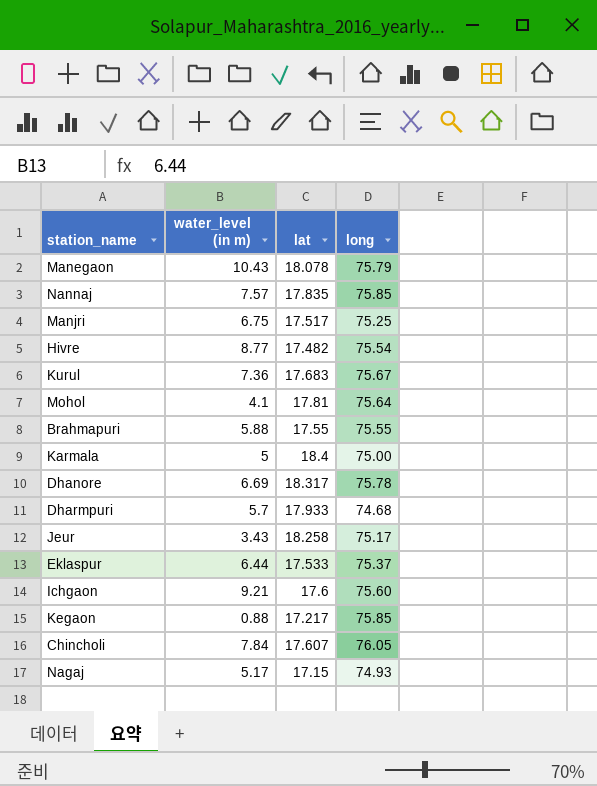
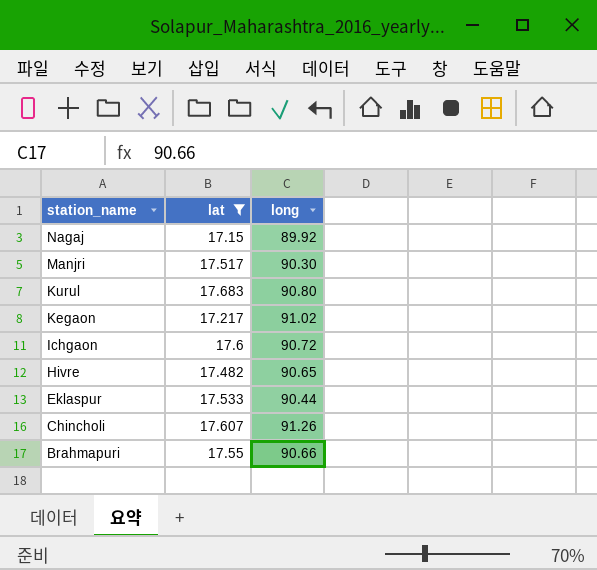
filter: none -> lat <= 17.683
row order: none -> station_name descending
column water_level (in m) | position: 2 -> none
Nagaj | long: 74.93 -> 89.92
Manjri | long: 75.25 -> 90.30
Kurul | long: 75.67 -> 90.80
Kegaon | long: 75.85 -> 91.02
Ichgaon | long: 75.60 -> 90.72
Hivre | long: 75.54 -> 90.65
Eklaspur | long: 75.37 -> 90.44
Chincholi | long: 76.05 -> 91.26
Brahmapuri | long: 75.55 -> 90.66

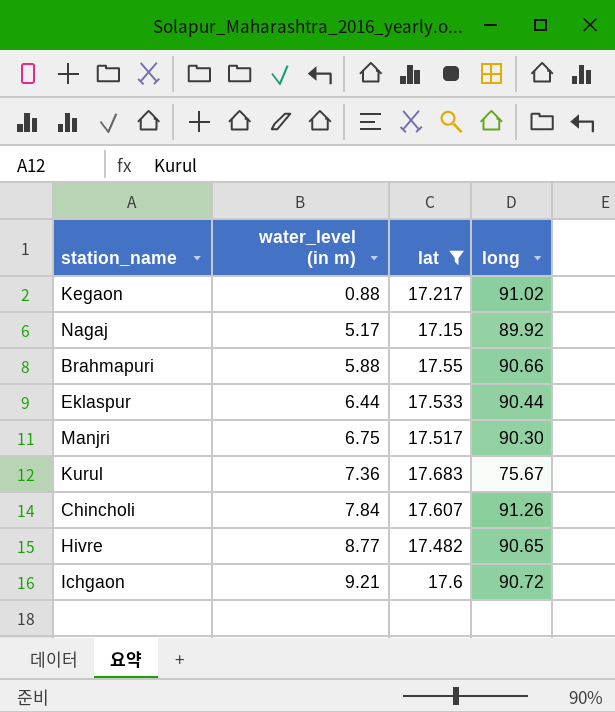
row order: station_name descending -> water_level (in m) ascending
column water_level (in m) | position: none -> 2
Kurul | long: 90.80 -> 75.67

